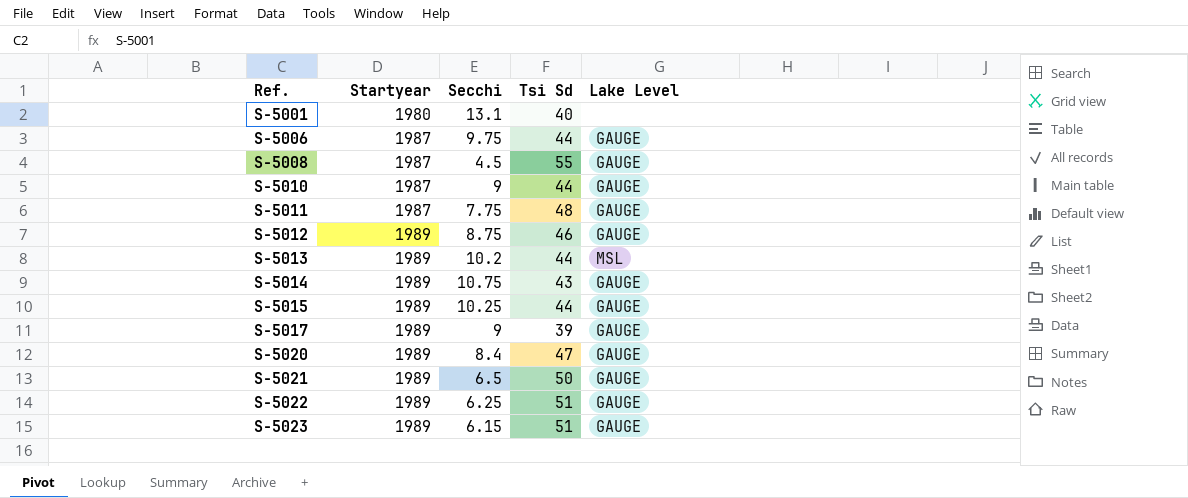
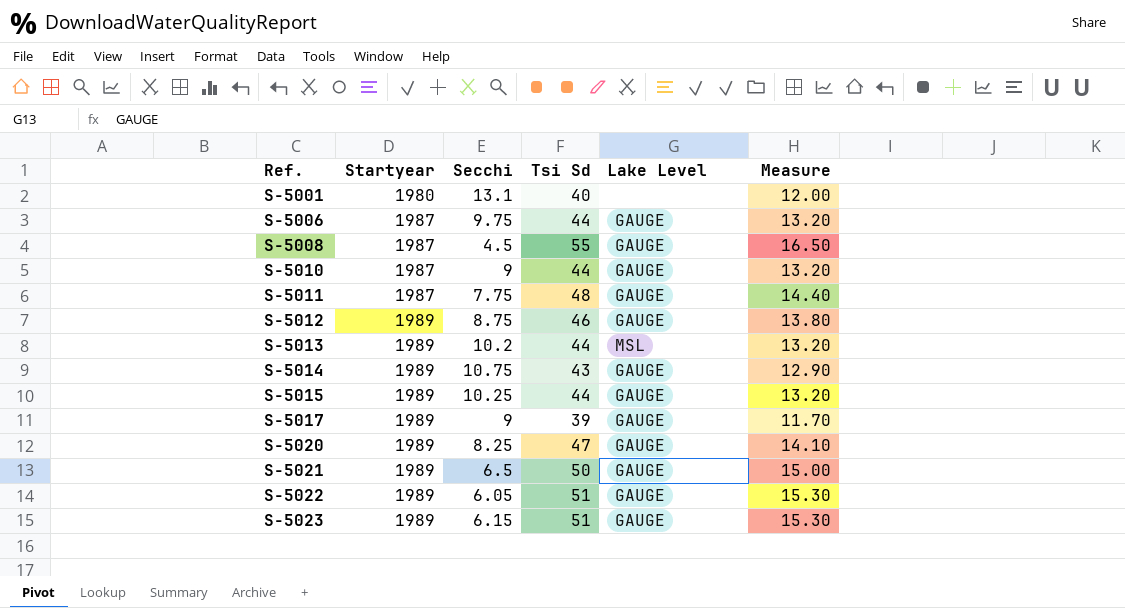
column Measure | formula: none -> [Tsi Sd] * 0.3
S-5020 | Secchi: 8.4 -> 8.25
S-5022 | Secchi: 6.25 -> 6.05

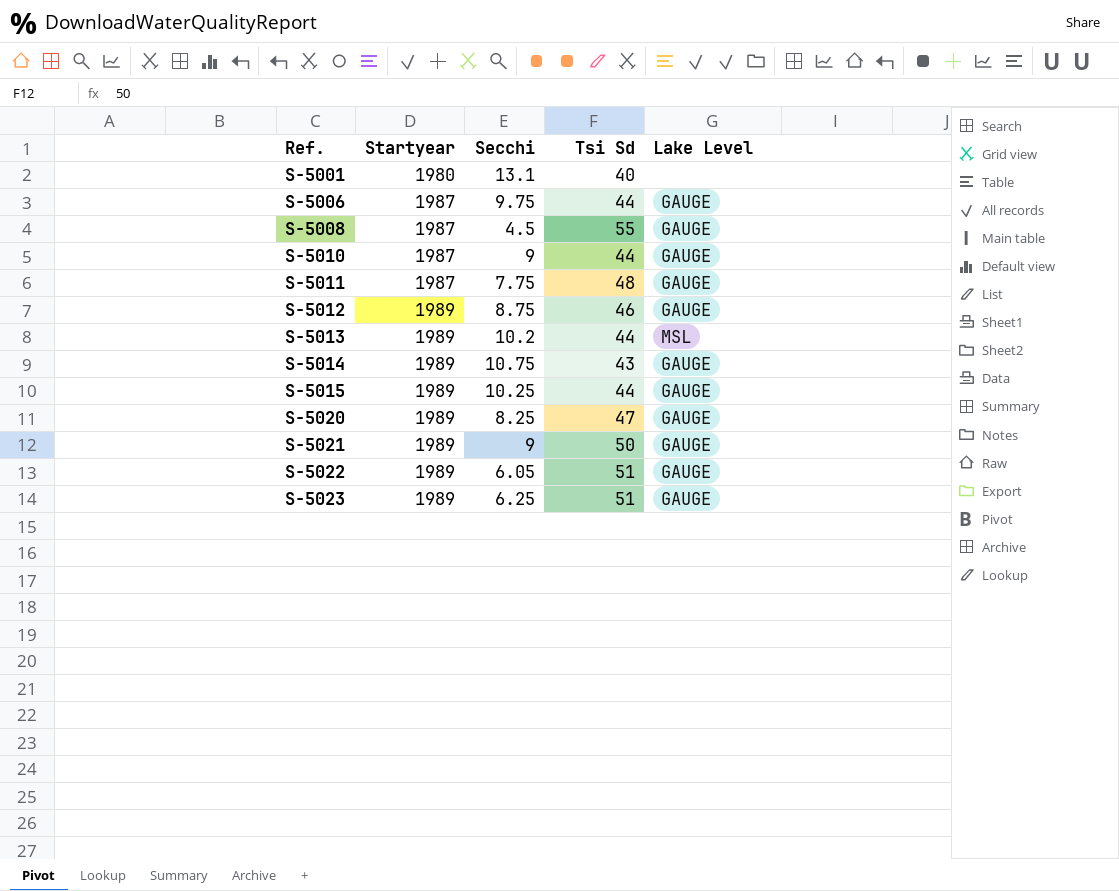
column Measure | formula: [Tsi Sd] * 0.3 -> none
row S-5017: 1989 | 9 | 39 | GAUGE | 11.70 -> none
S-5021 | Secchi: 6.5 -> 9
S-5023 | Secchi: 6.15 -> 6.25

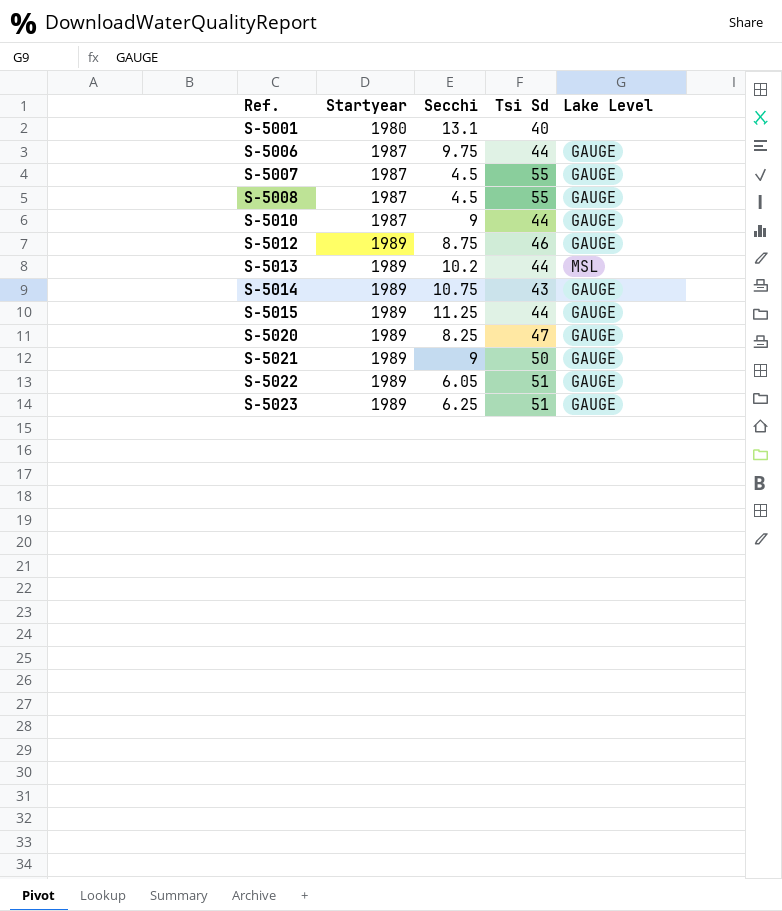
row S-5011: 1987 | 7.75 | 48 | GAUGE -> none
row S-5007: none -> 1987 | 4.5 | 55 | GAUGE
S-5015 | Secchi: 10.25 -> 11.25

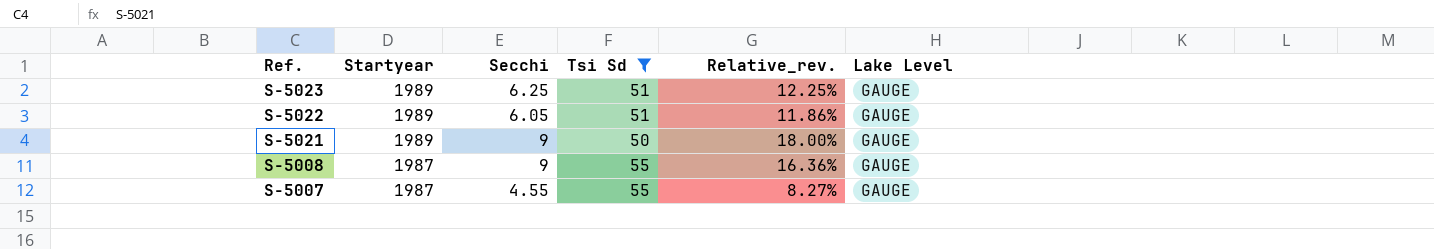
filter: none -> Tsi Sd >= 50
row order: Ref. ascending -> Ref. descending
column Relative_rev. | formula: none -> [Secchi] / [Tsi Sd]
S-5008 | Secchi: 4.5 -> 9
S-5007 | Secchi: 4.5 -> 4.55

